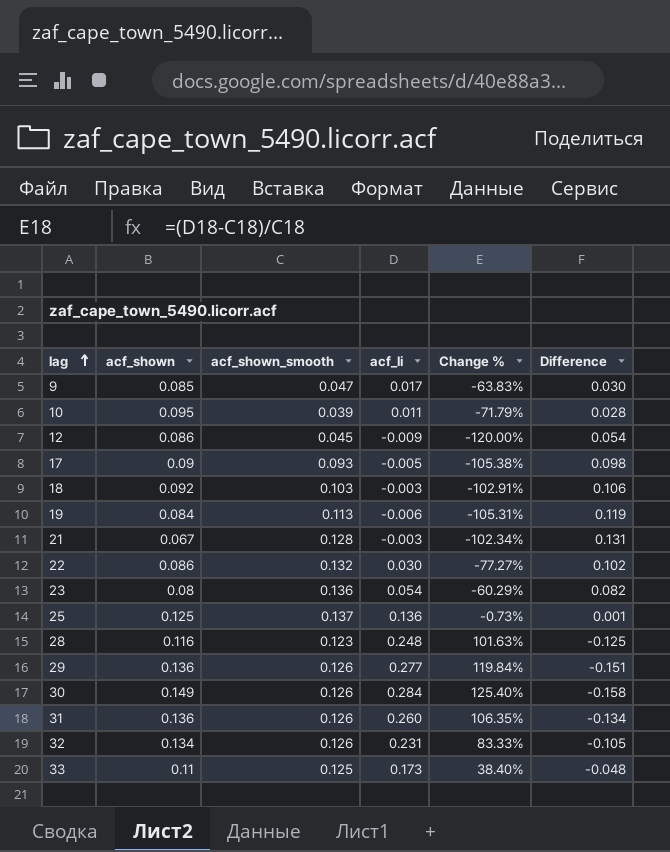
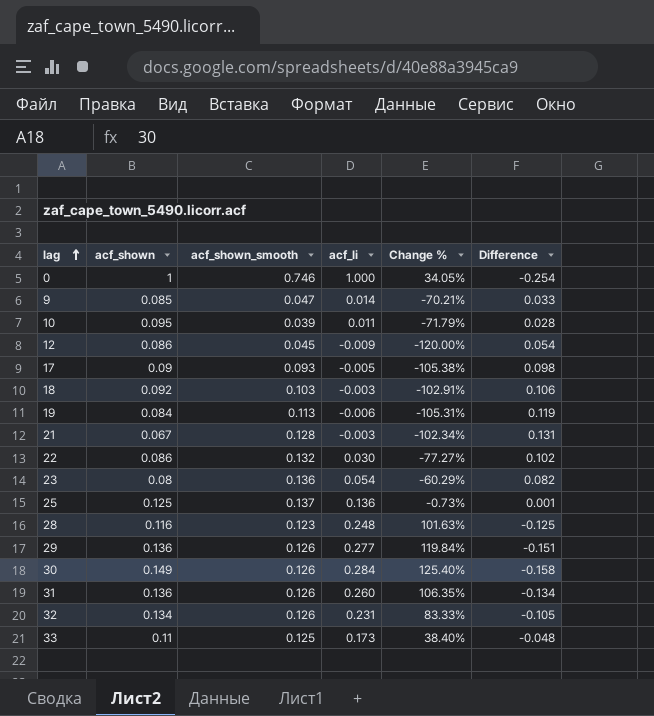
row 0: none -> 1 | 0.746 | 1.000 | 34.05% | -0.254
9 | acf_li: 0.017 -> 0.014
9 | Change %: -63.83% -> -70.21%
9 | Difference: 0.030 -> 0.033

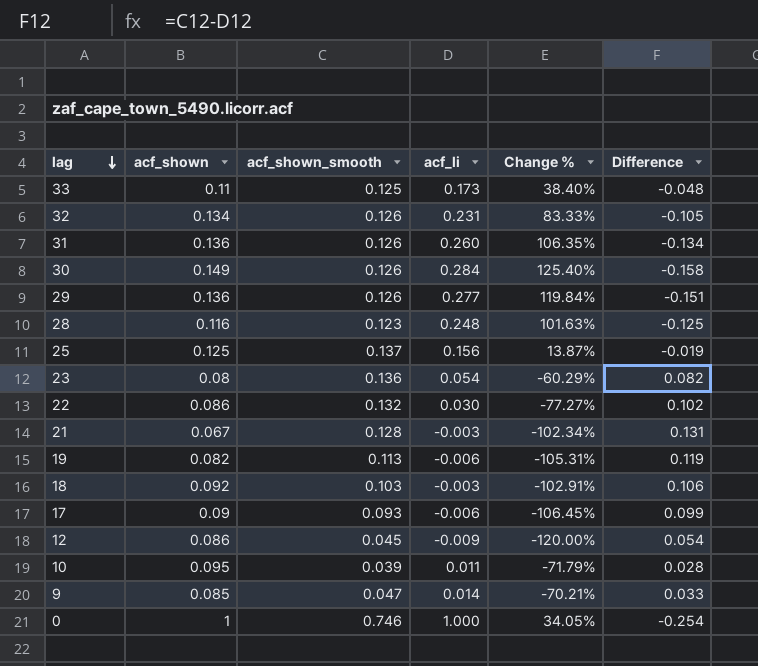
row order: lag ascending -> lag descending
25 | acf_li: 0.136 -> 0.156
25 | Change %: -0.73% -> 13.87%
25 | Difference: 0.001 -> -0.019
19 | acf_shown: 0.084 -> 0.082
17 | acf_li: -0.005 -> -0.006
17 | Change %: -105.38% -> -106.45%
17 | Difference: 0.098 -> 0.099

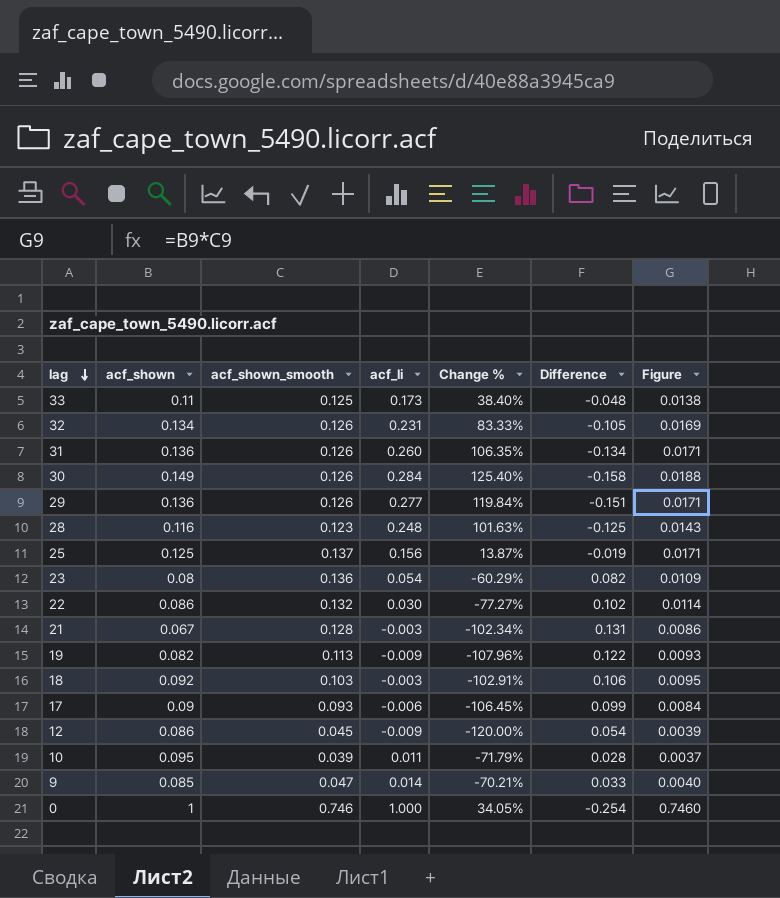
column Figure | formula: none -> [acf_shown] * [acf_shown_smooth]
19 | acf_li: -0.006 -> -0.009
19 | Change %: -105.31% -> -107.96%
19 | Difference: 0.119 -> 0.122

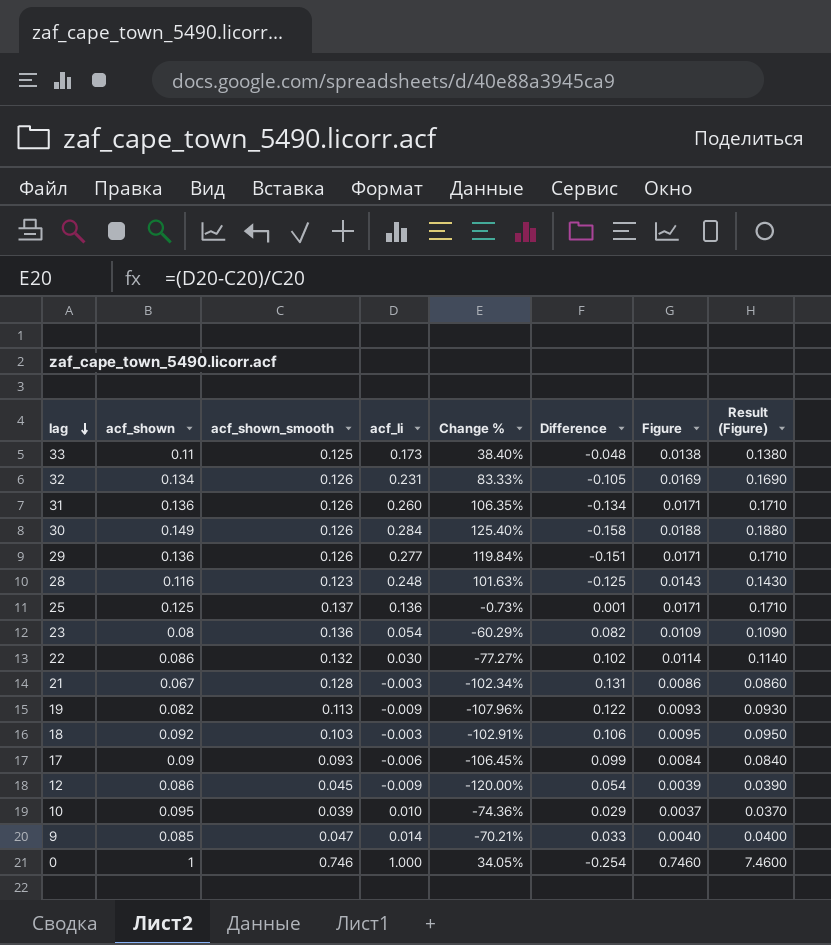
column Result (Figure) | formula: none -> [Figure] * 10
25 | acf_li: 0.156 -> 0.136
25 | Change %: 13.87% -> -0.73%
25 | Difference: -0.019 -> 0.001
10 | acf_li: 0.011 -> 0.010
10 | Change %: -71.79% -> -74.36%
10 | Difference: 0.028 -> 0.029

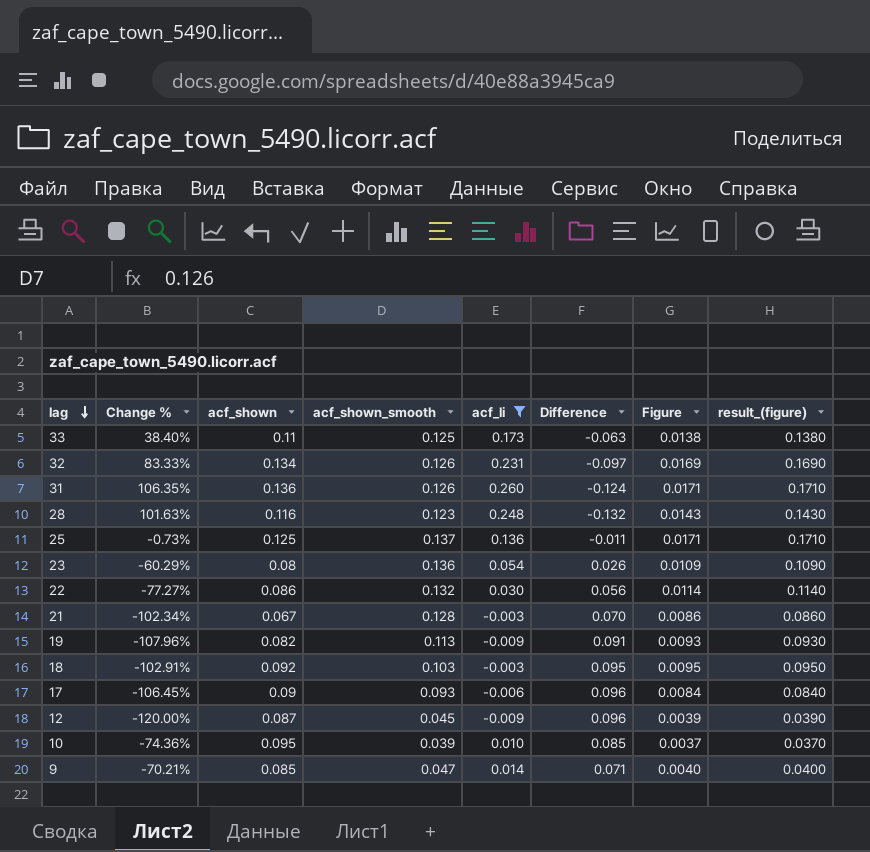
filter: none -> acf_li <= 0.260
column Change % | position: 5 -> 2
column Difference | formula: [acf_shown_smooth] - [acf_li] -> [acf_shown] - [acf_li]
column name: Result (Figure) -> result_(figure)
12 | acf_shown: 0.086 -> 0.087

